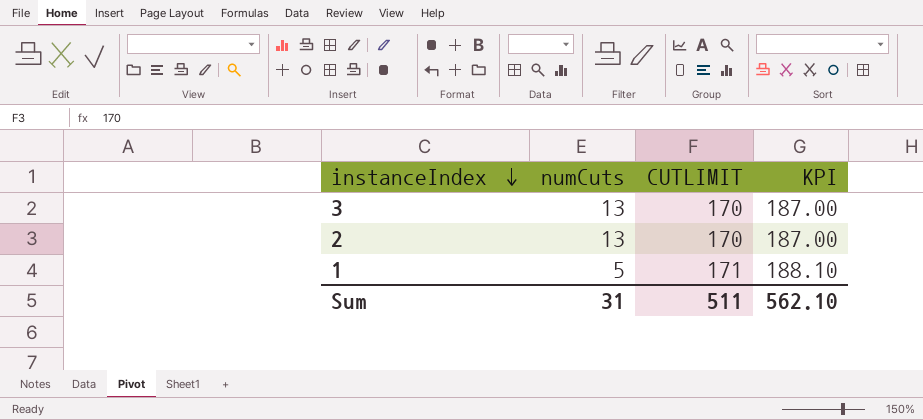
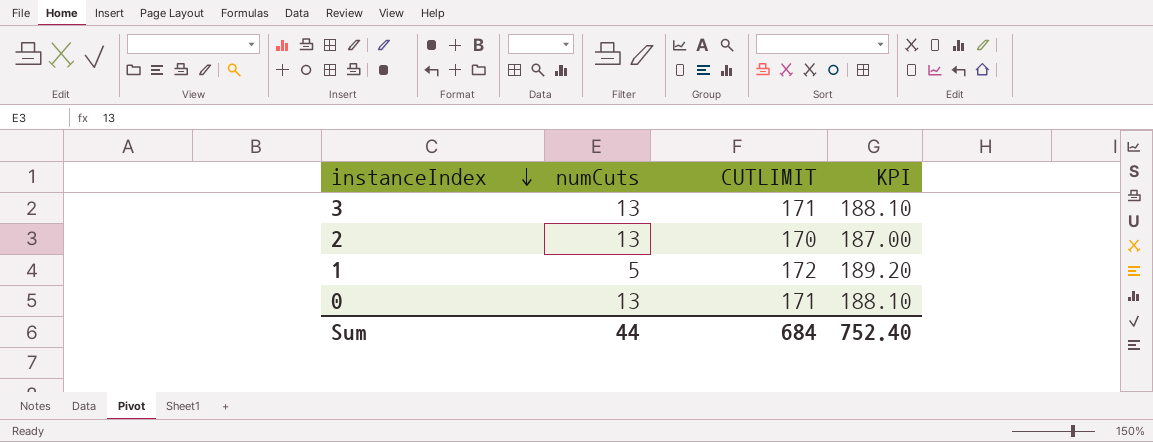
3 | CUTLIMIT: 170 -> 171
3 | KPI: 187.00 -> 188.10
1 | CUTLIMIT: 171 -> 172
1 | KPI: 188.10 -> 189.20
row 0: none -> 13 | 171 | 188.10
Sum | numCuts: 31 -> 44
Sum | CUTLIMIT: 511 -> 684
Sum | KPI: 562.10 -> 752.40

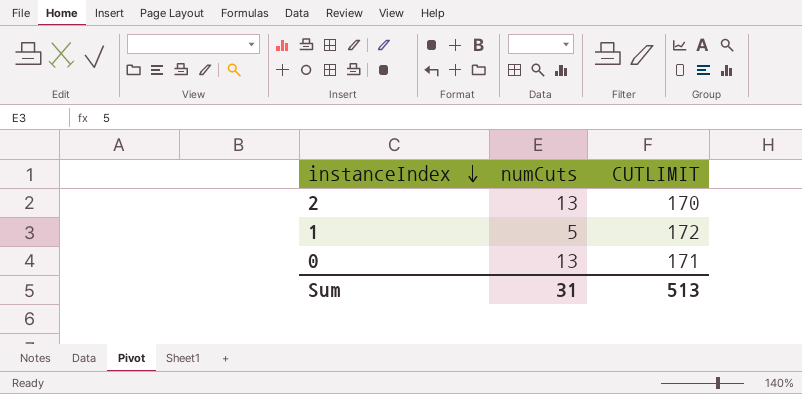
column KPI | formula: [CUTLIMIT] * 1.1 -> none
row 3: 13 | 171 | 188.10 -> none
Sum | numCuts: 44 -> 31
Sum | CUTLIMIT: 684 -> 513

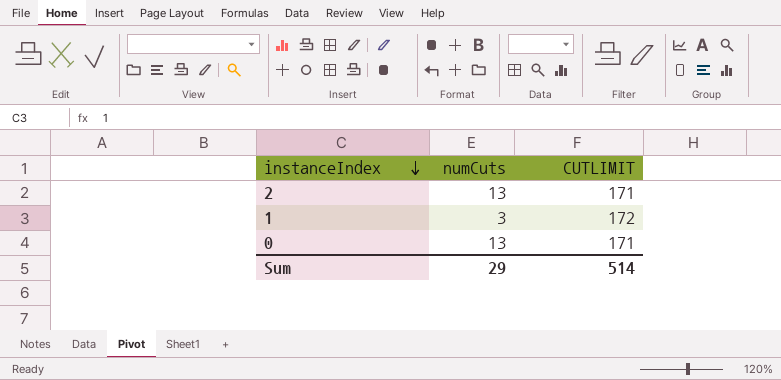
2 | CUTLIMIT: 170 -> 171
1 | numCuts: 5 -> 3
Sum | numCuts: 31 -> 29
Sum | CUTLIMIT: 513 -> 514

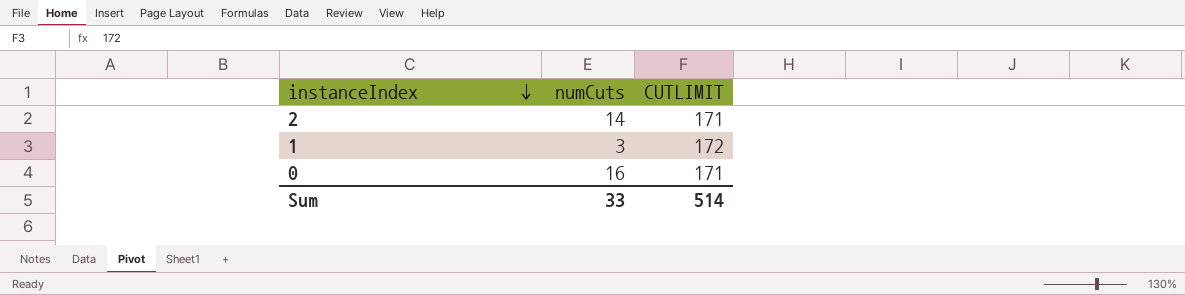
2 | numCuts: 13 -> 14
0 | numCuts: 13 -> 16
Sum | numCuts: 29 -> 33

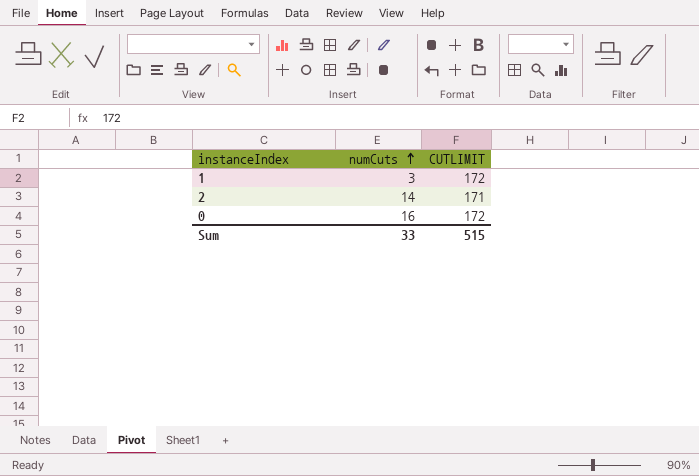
row order: instanceIndex descending -> numCuts ascending
0 | CUTLIMIT: 171 -> 172
Sum | CUTLIMIT: 514 -> 515

